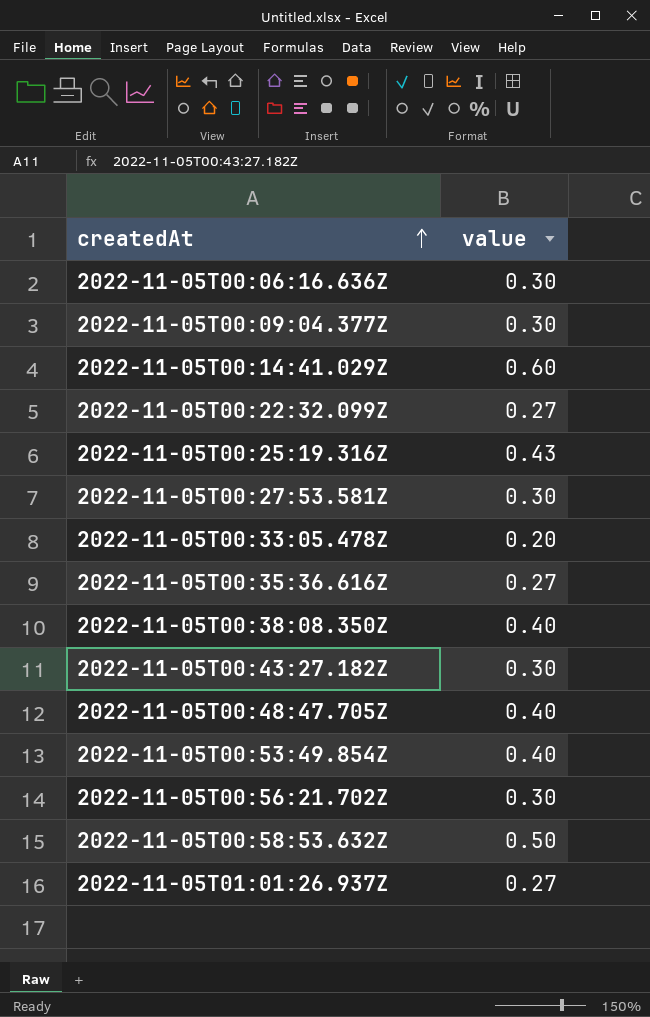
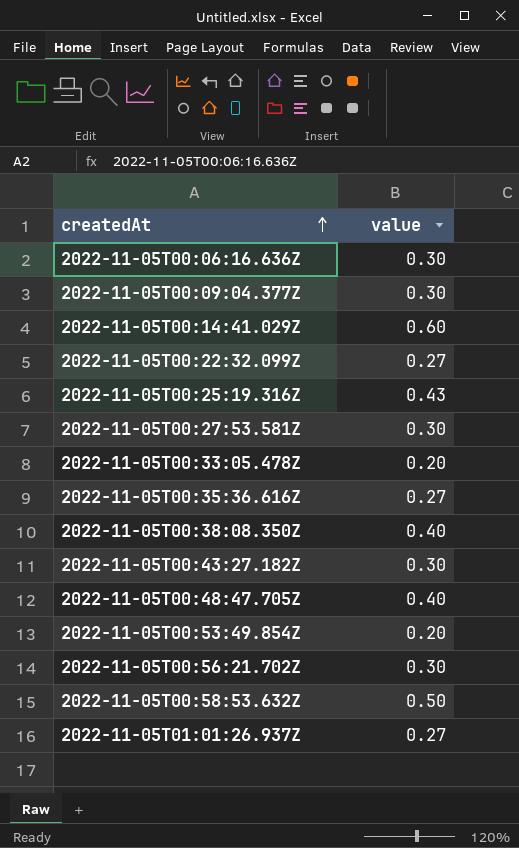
2022-11-05T00:53:49.854Z | value: 0.40 -> 0.20

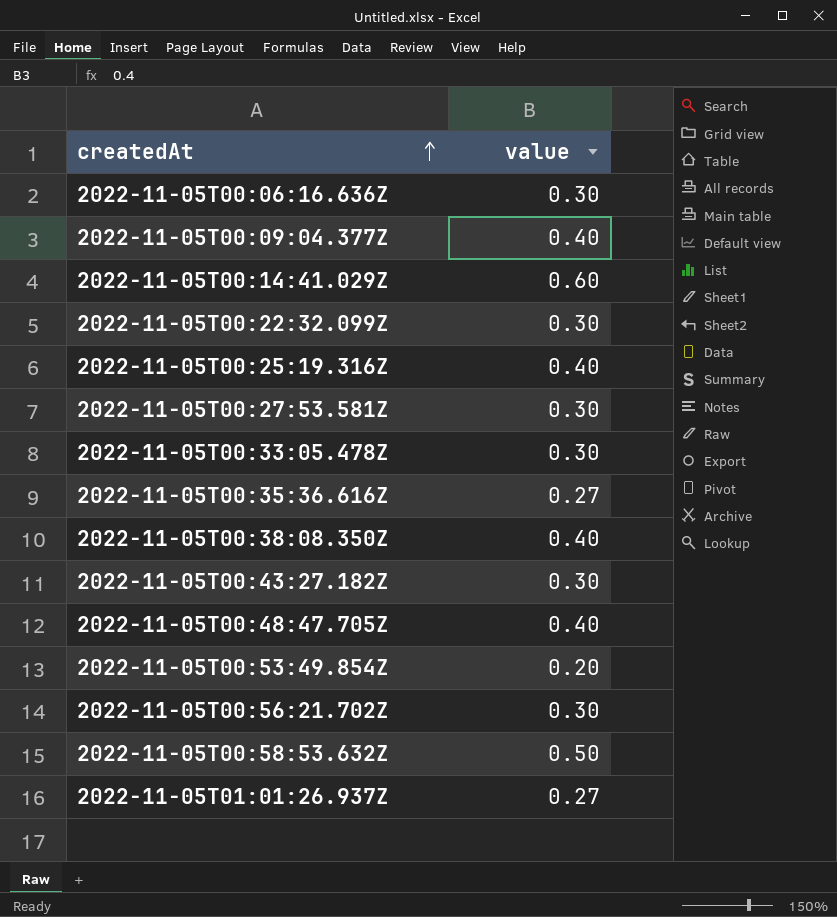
2022-11-05T00:09:04.377Z | value: 0.30 -> 0.40
2022-11-05T00:22:32.099Z | value: 0.27 -> 0.30
2022-11-05T00:25:19.316Z | value: 0.43 -> 0.40
2022-11-05T00:33:05.478Z | value: 0.20 -> 0.30

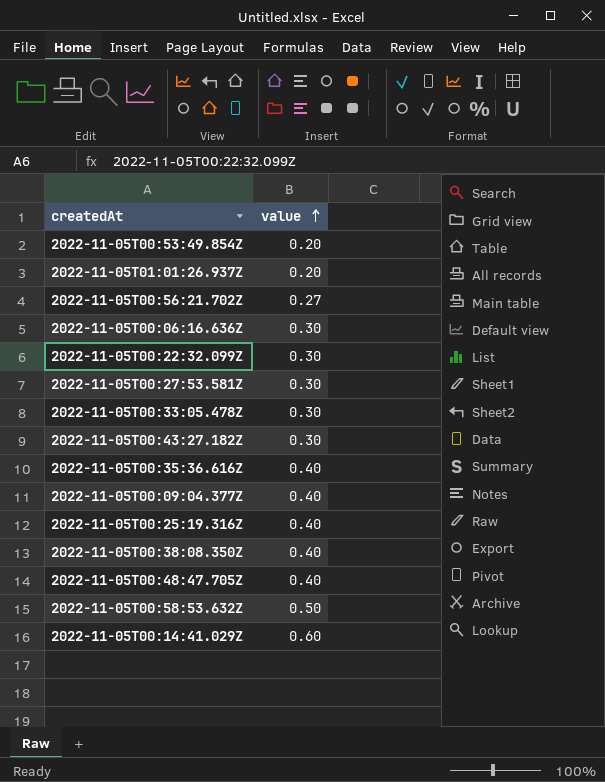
row order: createdAt ascending -> value ascending
2022-11-05T01:01:26.937Z | value: 0.27 -> 0.20
2022-11-05T00:56:21.702Z | value: 0.30 -> 0.27
2022-11-05T00:35:36.616Z | value: 0.27 -> 0.40

